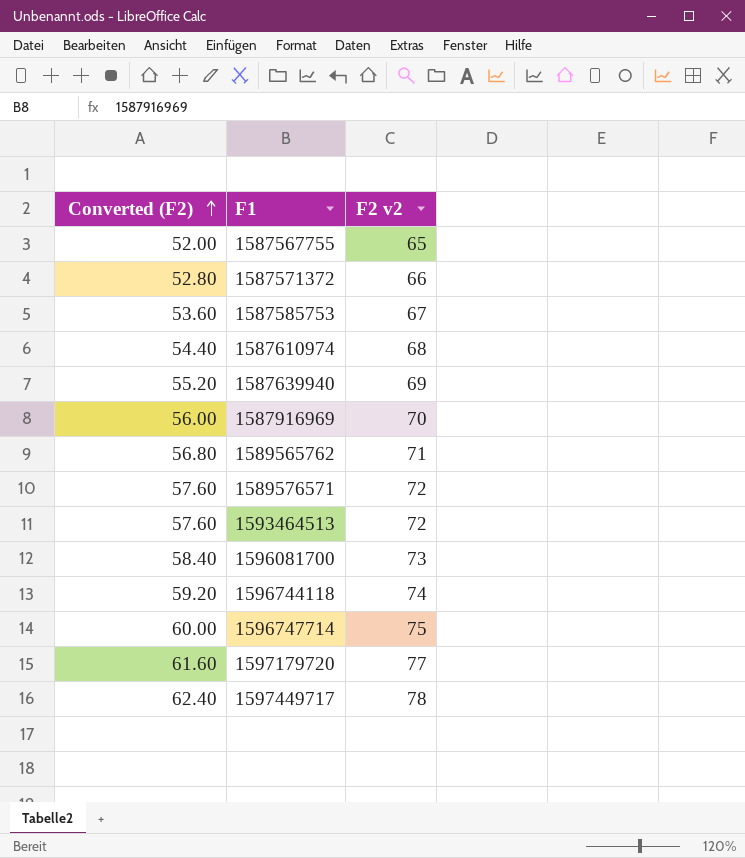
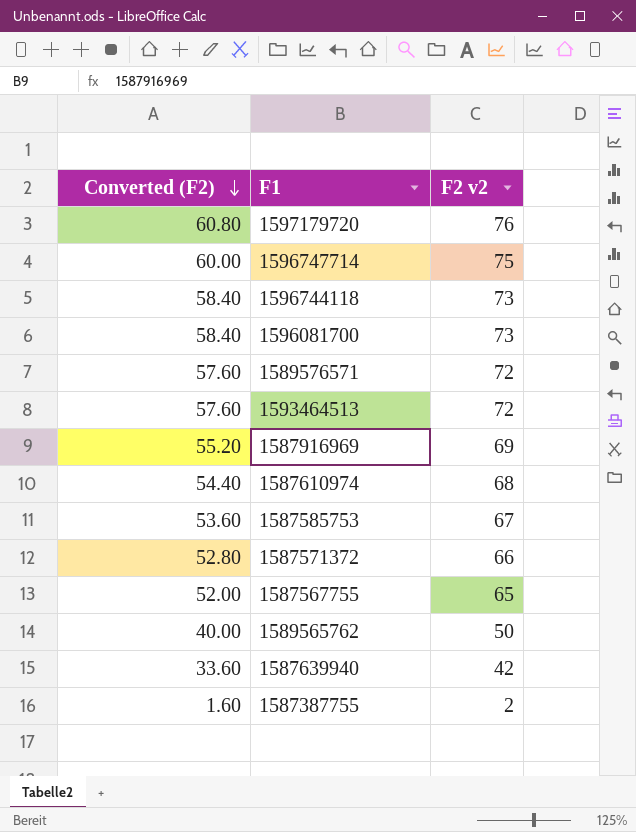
row order: Converted (F2) ascending -> Converted (F2) descending
row 1597449717: 62.40 | 78 -> none
1597179720 | Converted (F2): 61.60 -> 60.80
1597179720 | F2 v2: 77 -> 76
1596744118 | Converted (F2): 59.20 -> 58.40
1596744118 | F2 v2: 74 -> 73
1587916969 | Converted (F2): 56.00 -> 55.20
1587916969 | F2 v2: 70 -> 69
1589565762 | Converted (F2): 56.80 -> 40.00
1589565762 | F2 v2: 71 -> 50
1587639940 | Converted (F2): 55.20 -> 33.60
1587639940 | F2 v2: 69 -> 42
row 1587387755: none -> 1.60 | 2

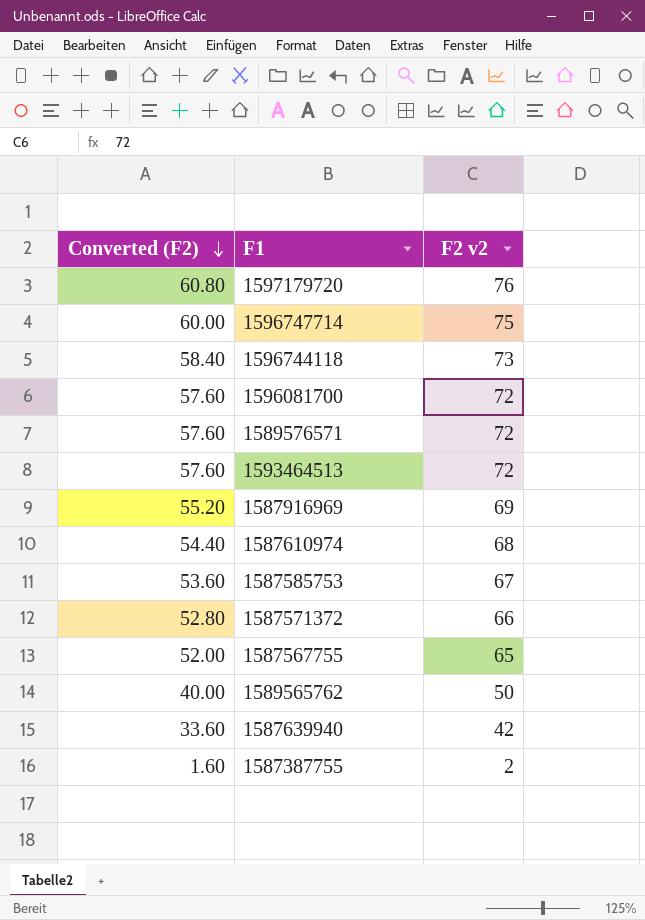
1596081700 | Converted (F2): 58.40 -> 57.60
1596081700 | F2 v2: 73 -> 72

